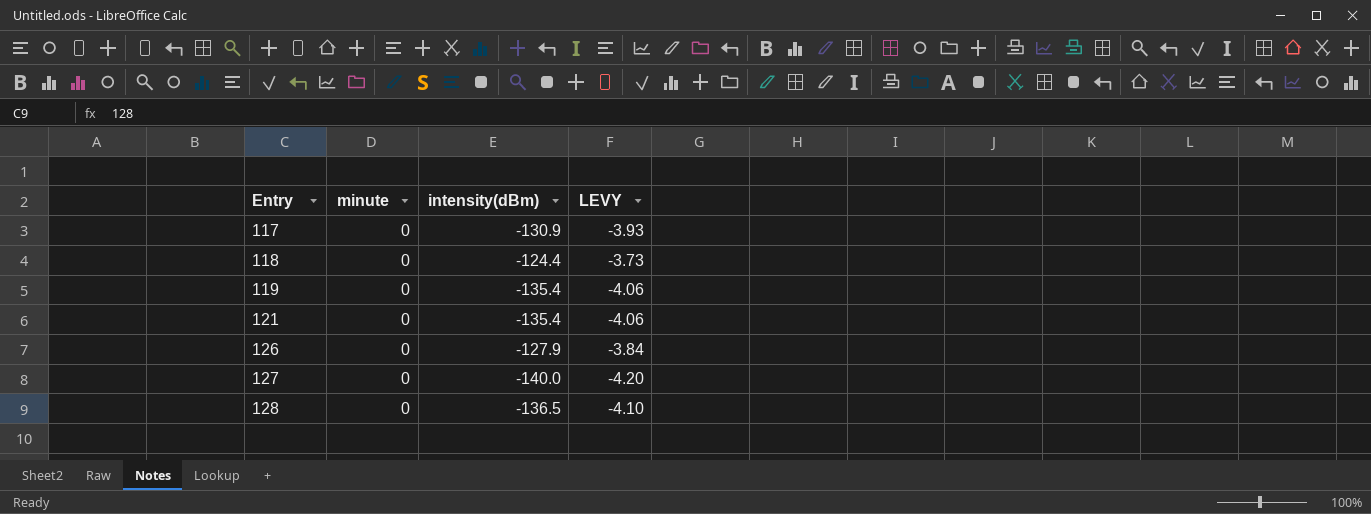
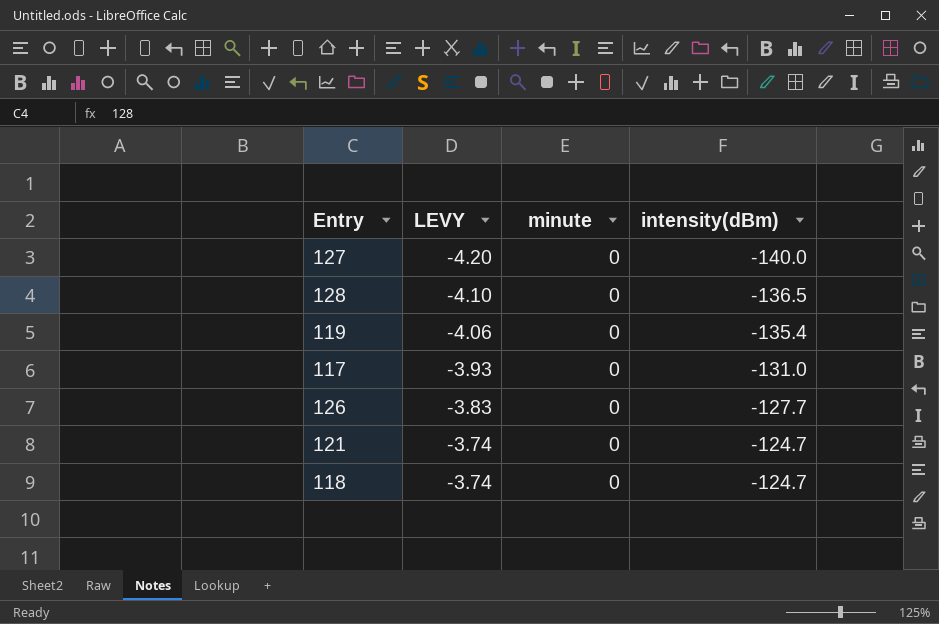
row order: Entry ascending -> LEVY ascending
column LEVY | position: 4 -> 2
117 | intensity(dBm): -130.9 -> -131.0
126 | LEVY: -3.84 -> -3.83
126 | intensity(dBm): -127.9 -> -127.7
121 | LEVY: -4.06 -> -3.74
121 | intensity(dBm): -135.4 -> -124.7
118 | LEVY: -3.73 -> -3.74
118 | intensity(dBm): -124.4 -> -124.7

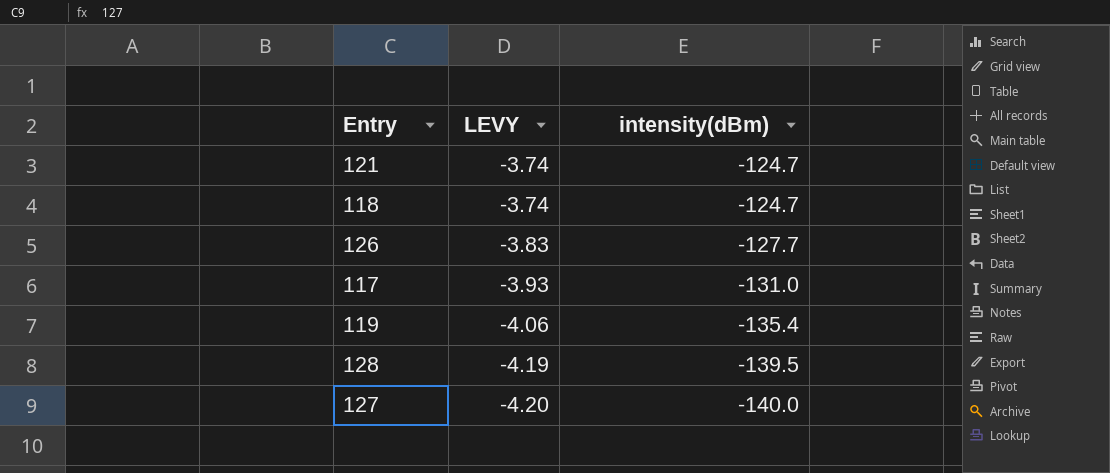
row order: LEVY ascending -> LEVY descending
column minute | position: 3 -> none
128 | LEVY: -4.10 -> -4.19
128 | intensity(dBm): -136.5 -> -139.5

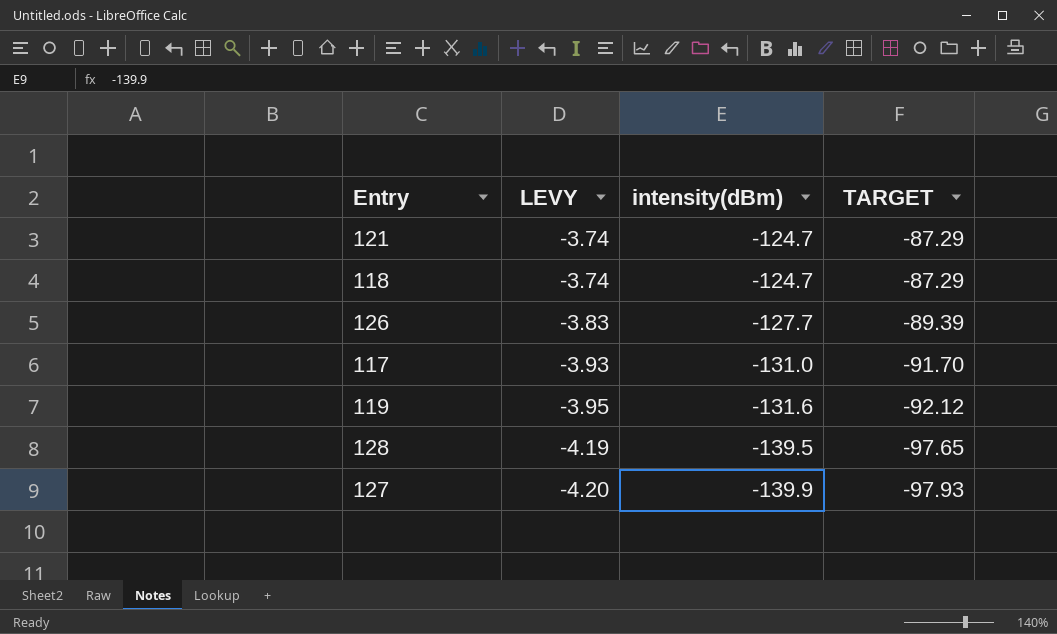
column TARGET | formula: none -> [intensity(dBm)] * 0.7
119 | LEVY: -4.06 -> -3.95
119 | intensity(dBm): -135.4 -> -131.6
127 | intensity(dBm): -140.0 -> -139.9

